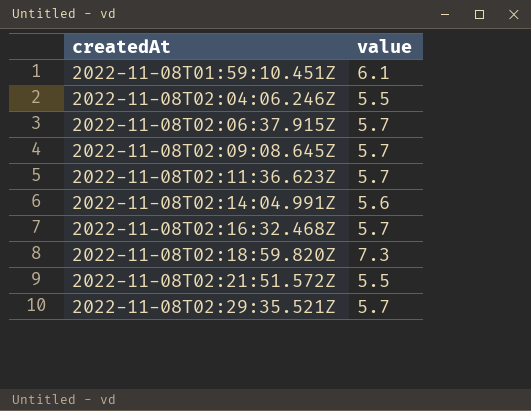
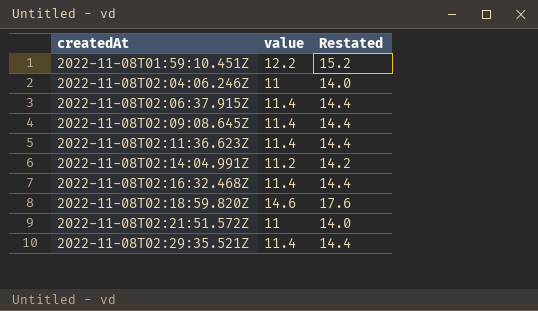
column Restated | formula: none -> [value] + 3
2022-11-08T01:59:10.451Z | value: 6.1 -> 12.2
2022-11-08T02:04:06.246Z | value: 5.5 -> 11
2022-11-08T02:06:37.915Z | value: 5.7 -> 11.4
2022-11-08T02:09:08.645Z | value: 5.7 -> 11.4
2022-11-08T02:11:36.623Z | value: 5.7 -> 11.4
2022-11-08T02:14:04.991Z | value: 5.6 -> 11.2
2022-11-08T02:16:32.468Z | value: 5.7 -> 11.4
2022-11-08T02:18:59.820Z | value: 7.3 -> 14.6
2022-11-08T02:21:51.572Z | value: 5.5 -> 11
2022-11-08T02:29:35.521Z | value: 5.7 -> 11.4

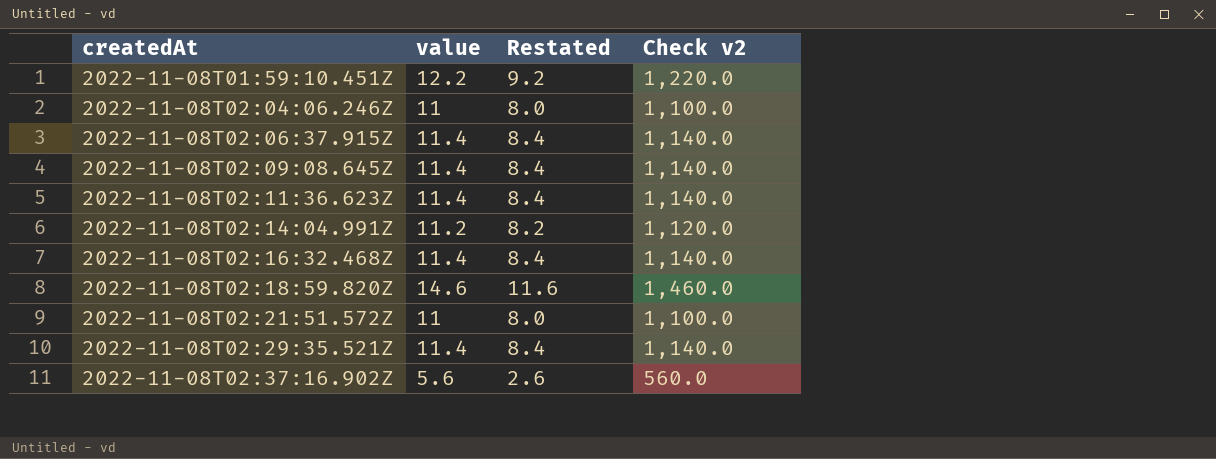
column Restated | formula: [value] + 3 -> [value] - 3
column Check v2 | formula: none -> [value] * 100
row 2022-11-08T02:37:16.902Z: none -> 5.6 | 2.6 | 560.0

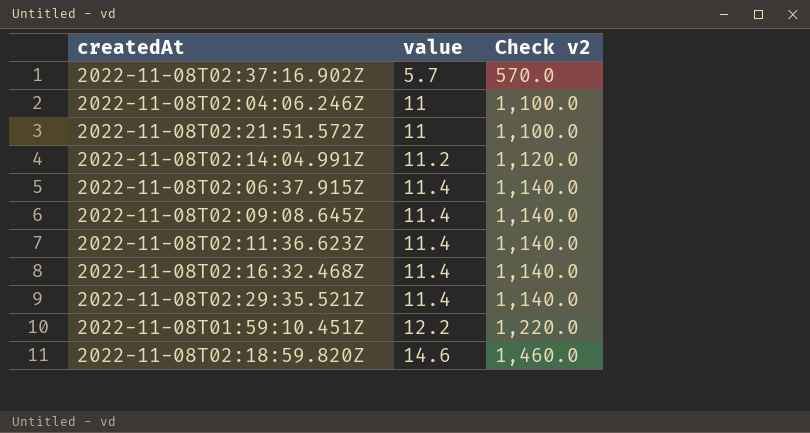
row order: createdAt ascending -> value ascending
column Restated | formula: [value] - 3 -> none
2022-11-08T02:37:16.902Z | value: 5.6 -> 5.7
2022-11-08T02:37:16.902Z | Check v2: 560.0 -> 570.0

